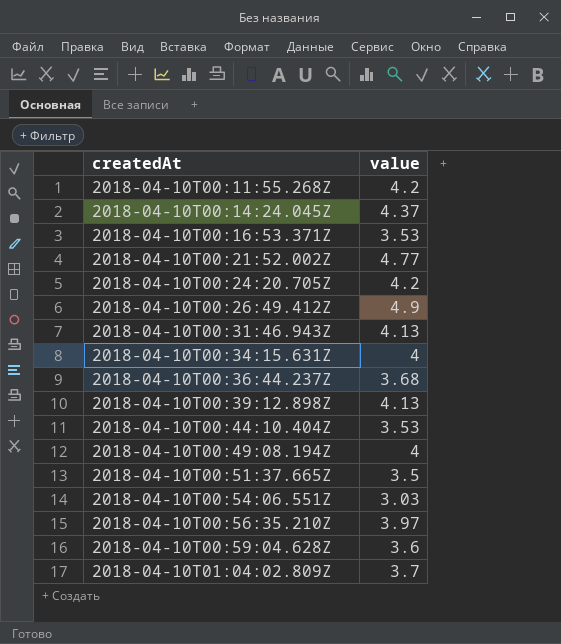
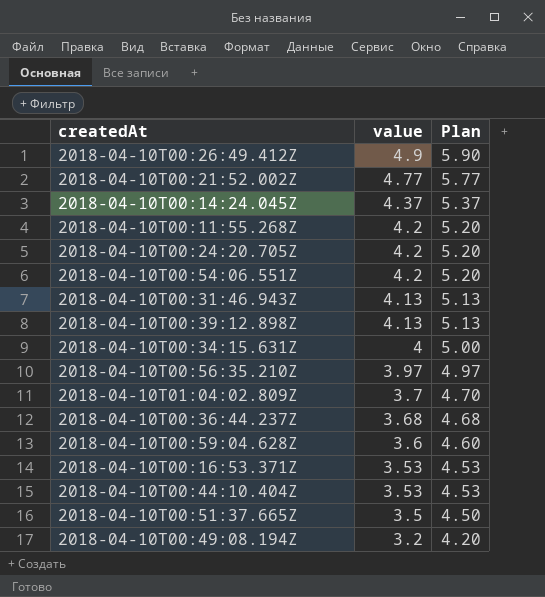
row order: createdAt ascending -> value descending
column Plan | formula: none -> [value] + 1
2018-04-10T00:54:06.551Z | value: 3.03 -> 4.2
2018-04-10T00:49:08.194Z | value: 4 -> 3.2

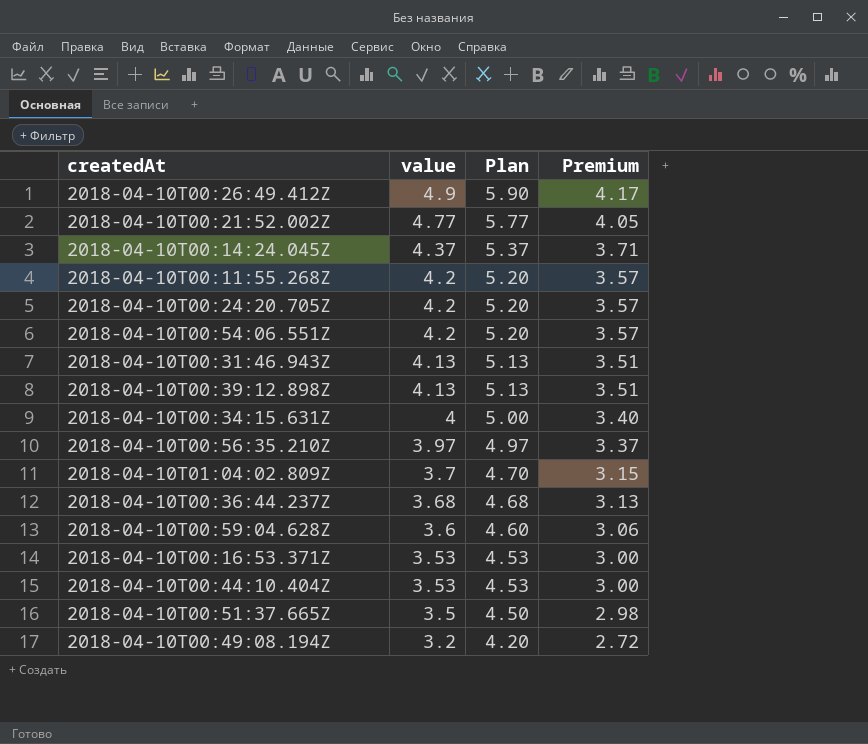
column Premium | formula: none -> [value] * 0.85

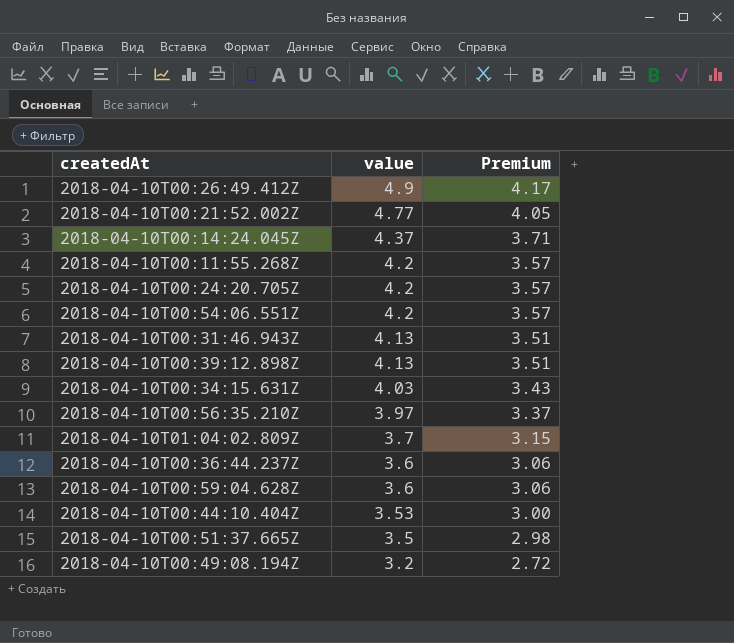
column Plan | formula: [value] + 1 -> none
row 2018-04-10T00:16:53.371Z: 3.53 | 4.53 | 3.00 -> none
2018-04-10T00:34:15.631Z | value: 4 -> 4.03
2018-04-10T00:34:15.631Z | Premium: 3.40 -> 3.43
2018-04-10T00:36:44.237Z | value: 3.68 -> 3.6
2018-04-10T00:36:44.237Z | Premium: 3.13 -> 3.06

